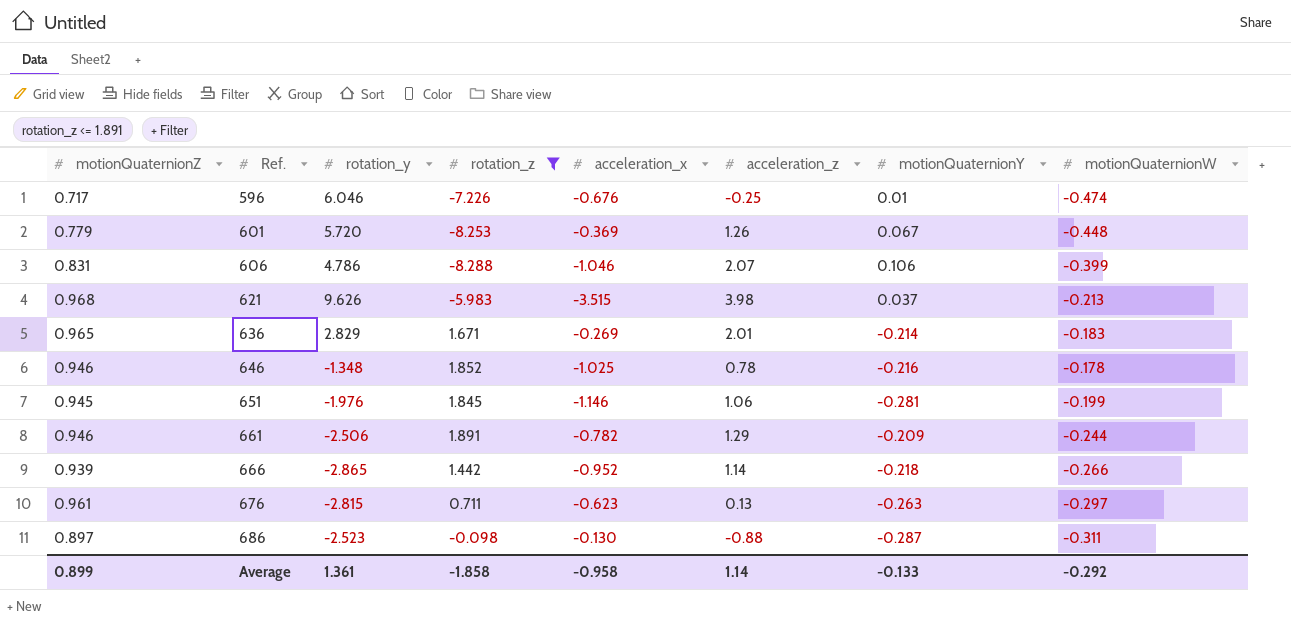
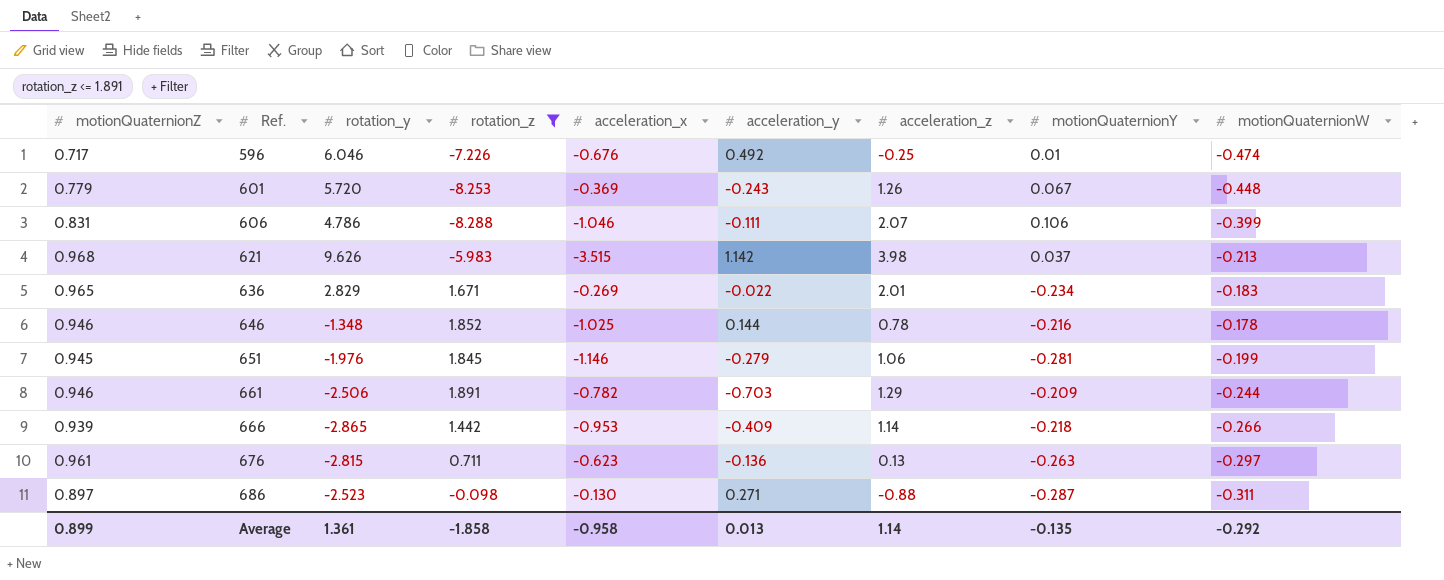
column acceleration_y | position: none -> 6
636 | motionQuaternionY: -0.214 -> -0.234
666 | acceleration_x: -0.952 -> -0.953
Average | motionQuaternionY: -0.133 -> -0.135

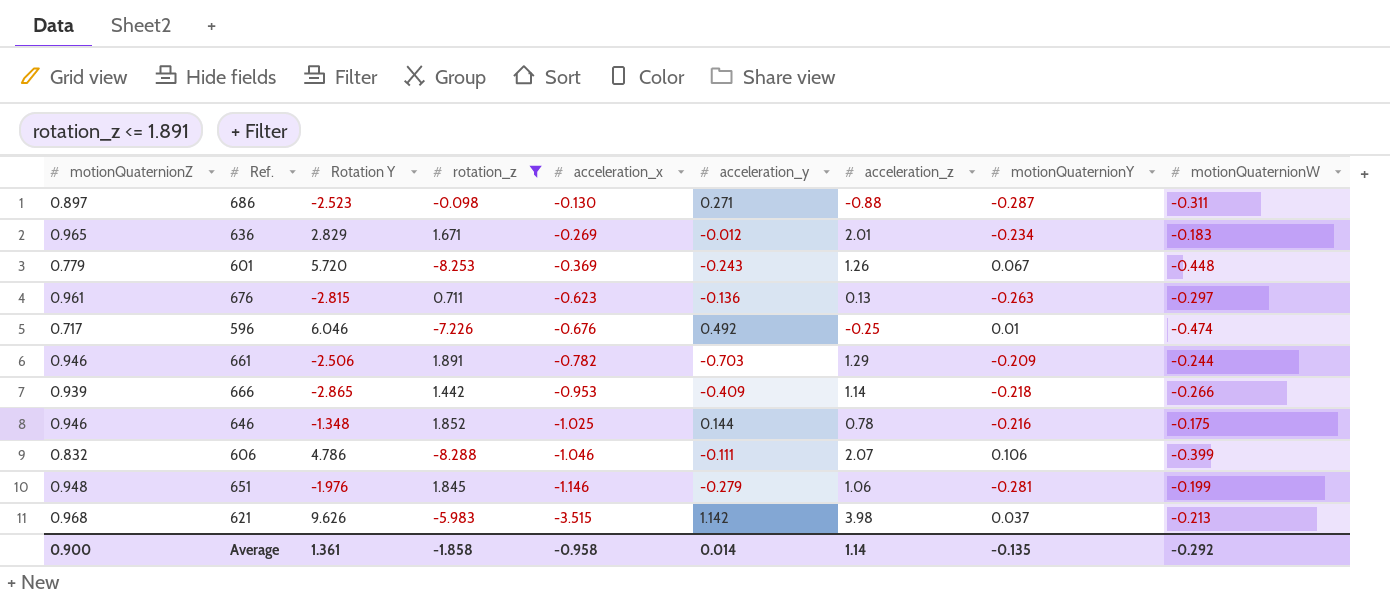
row order: Ref. ascending -> acceleration_x descending
column name: rotation_y -> Rotation Y
636 | acceleration_y: -0.022 -> -0.012
646 | motionQuaternionW: -0.178 -> -0.175
606 | motionQuaternionZ: 0.831 -> 0.832
651 | motionQuaternionZ: 0.945 -> 0.948
Average | motionQuaternionZ: 0.899 -> 0.900
Average | acceleration_y: 0.013 -> 0.014

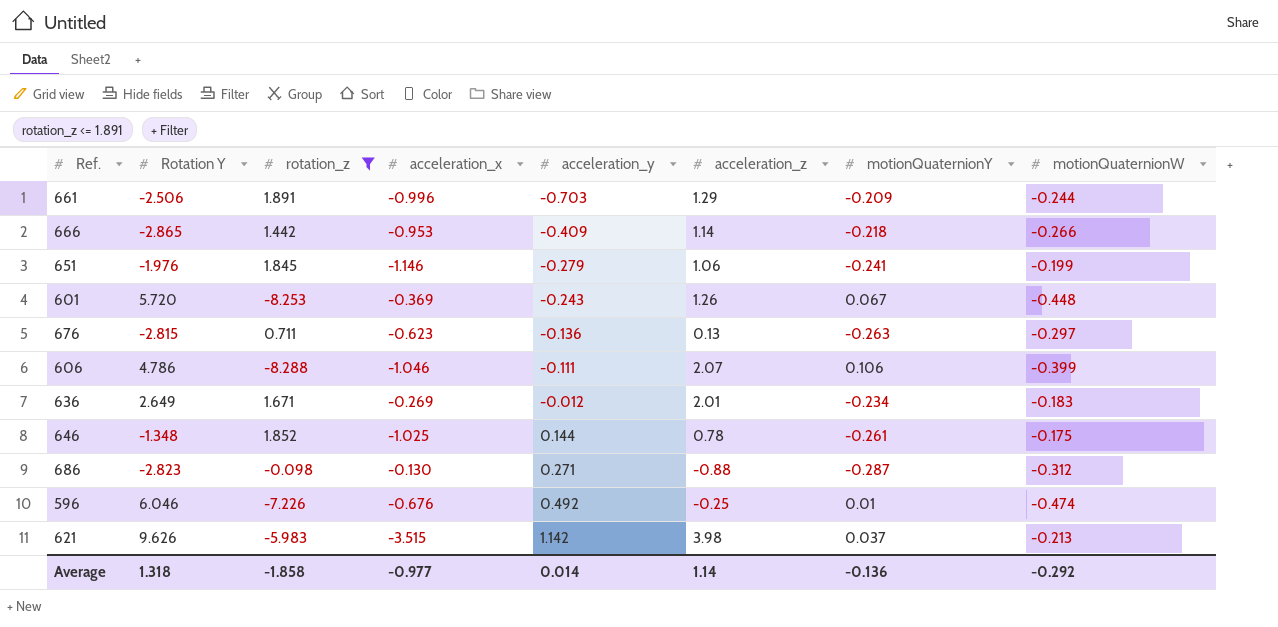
row order: acceleration_x descending -> acceleration_y ascending
column motionQuaternionZ | position: 1 -> none
661 | acceleration_x: -0.782 -> -0.996
651 | motionQuaternionY: -0.281 -> -0.241
636 | Rotation Y: 2.829 -> 2.649
646 | motionQuaternionY: -0.216 -> -0.261
686 | Rotation Y: -2.523 -> -2.823
686 | motionQuaternionW: -0.311 -> -0.312
Average | Rotation Y: 1.361 -> 1.318
Average | acceleration_x: -0.958 -> -0.977
Average | motionQuaternionY: -0.135 -> -0.136

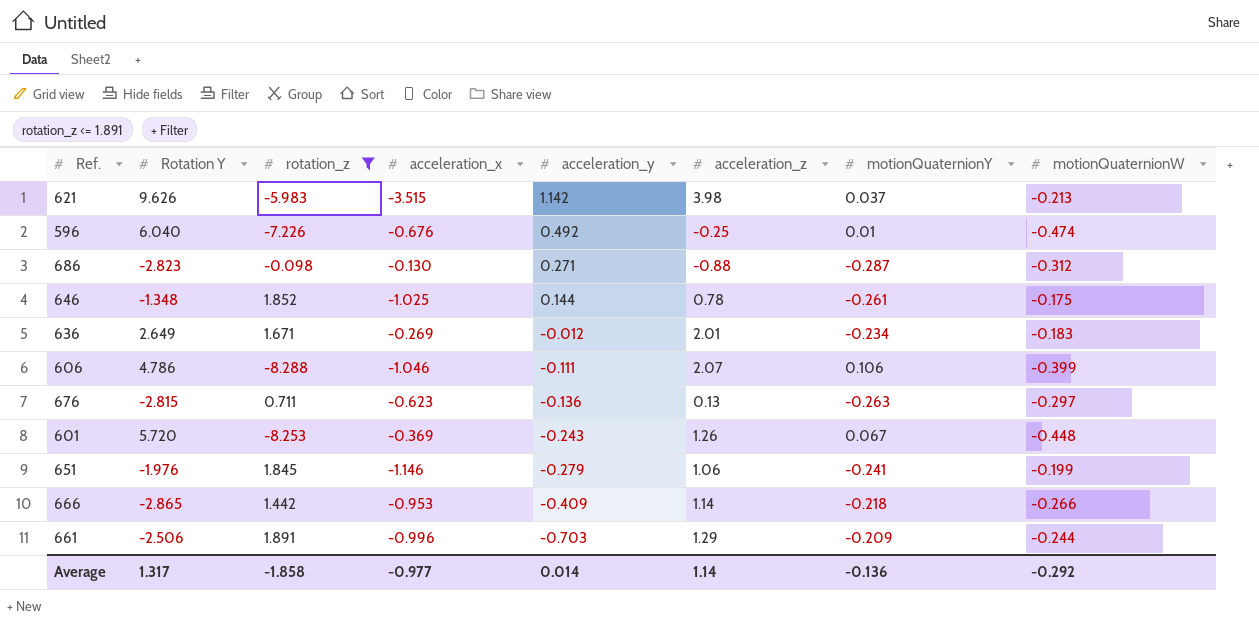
row order: acceleration_y ascending -> acceleration_y descending
596 | Rotation Y: 6.046 -> 6.040
Average | Rotation Y: 1.318 -> 1.317

